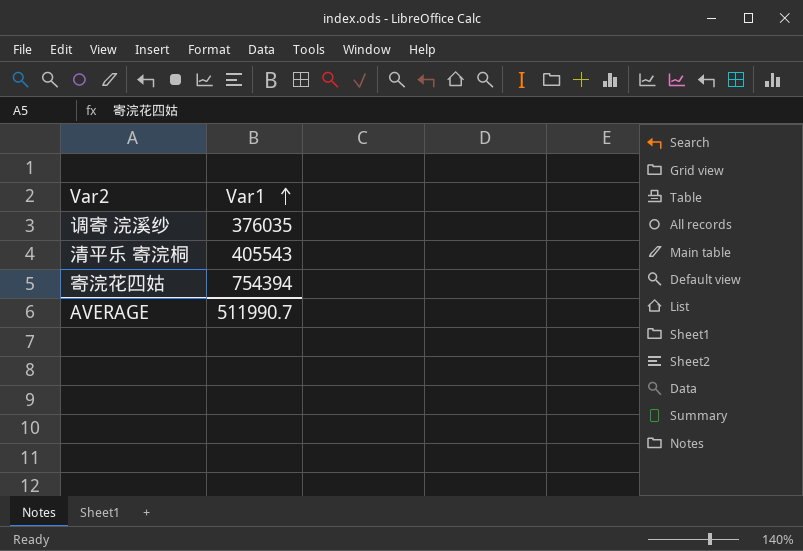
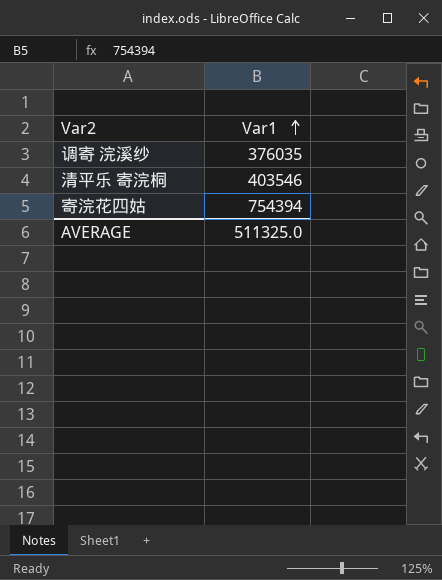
清平乐 寄浣桐 | Var1: 405543 -> 403546
AVERAGE | Var1: 511990.7 -> 511325.0

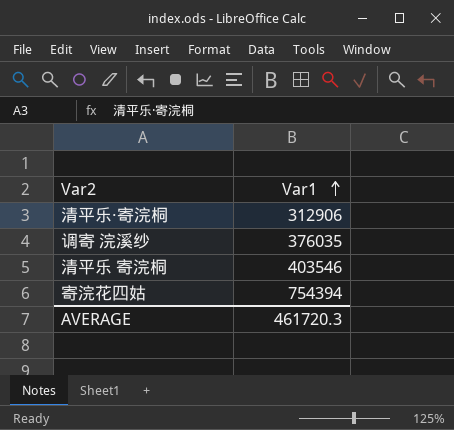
row 清平乐·寄浣桐: none -> 312906
AVERAGE | Var1: 511325.0 -> 461720.3

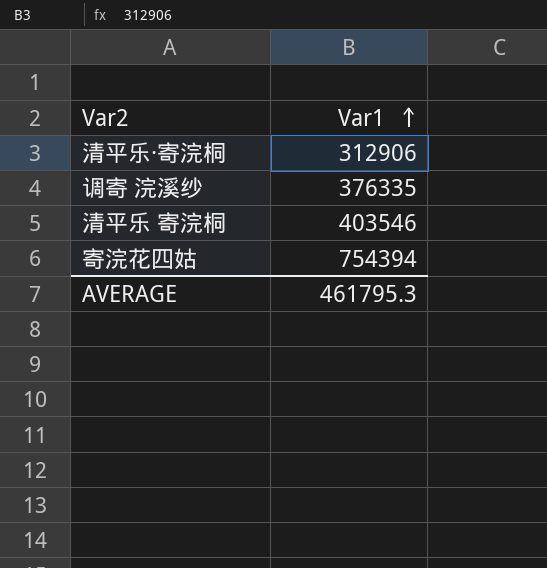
调寄 浣溪纱 | Var1: 376035 -> 376335
AVERAGE | Var1: 461720.3 -> 461795.3

